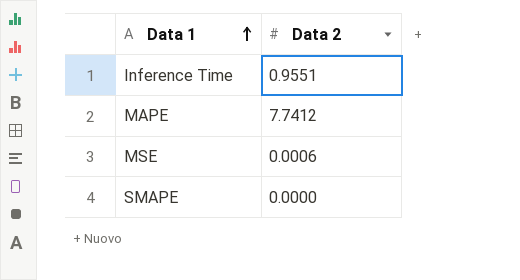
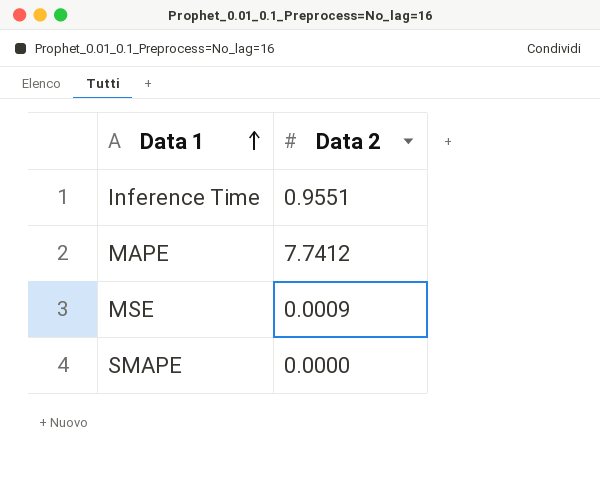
MSE | Data 2: 0.0006 -> 0.0009

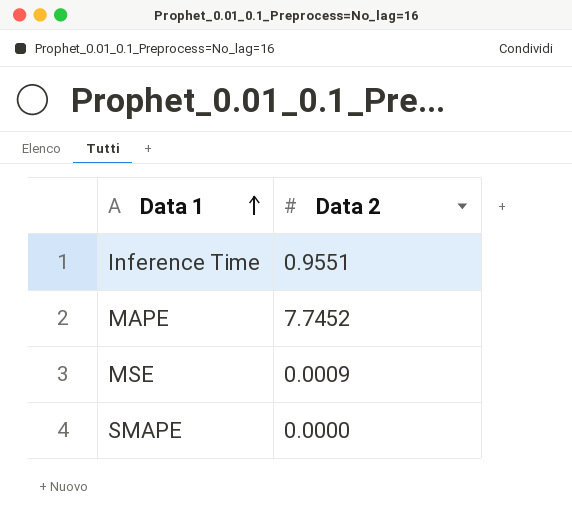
MAPE | Data 2: 7.7412 -> 7.7452

